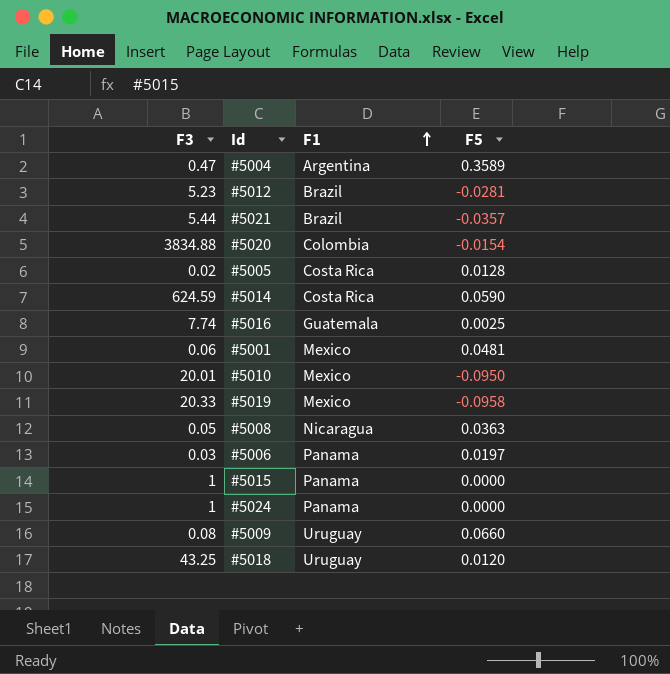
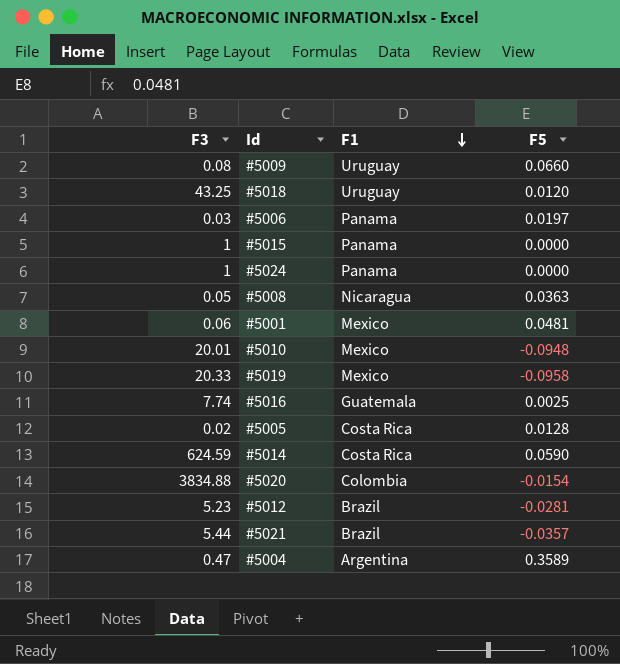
row order: F1 ascending -> F1 descending
#5010 | F5: -0.0950 -> -0.0948

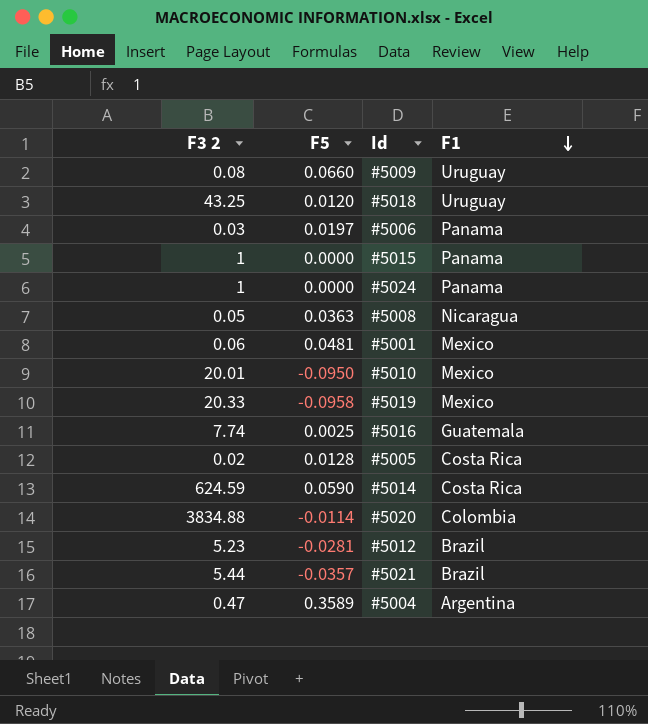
column name: F3 -> F3 2
column F5 | position: 4 -> 2
#5010 | F5: -0.0948 -> -0.0950
#5020 | F5: -0.0154 -> -0.0114

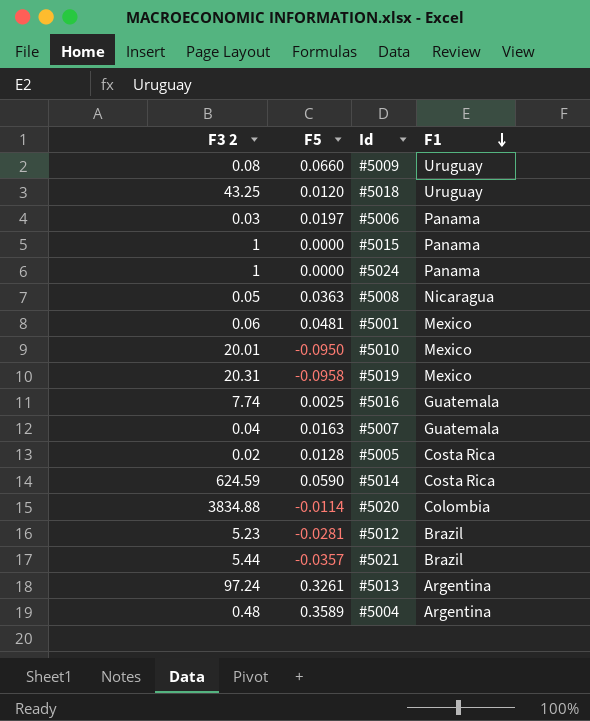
#5019 | F3 2: 20.33 -> 20.31
row #5007: none -> 0.04 | 0.0163 | Guatemala
row #5013: none -> 97.24 | 0.3261 | Argentina
#5004 | F3 2: 0.47 -> 0.48

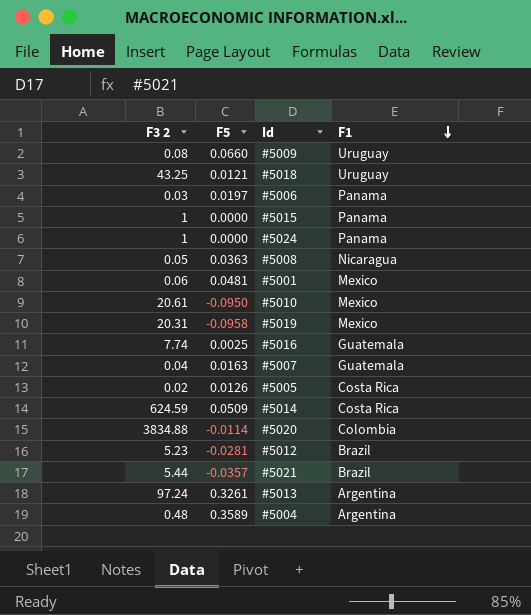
#5018 | F5: 0.0120 -> 0.0121
#5010 | F3 2: 20.01 -> 20.61
#5005 | F5: 0.0128 -> 0.0126
#5014 | F5: 0.0590 -> 0.0509

